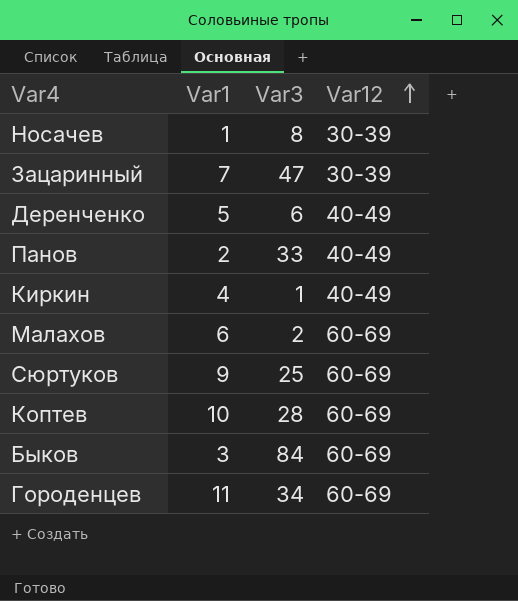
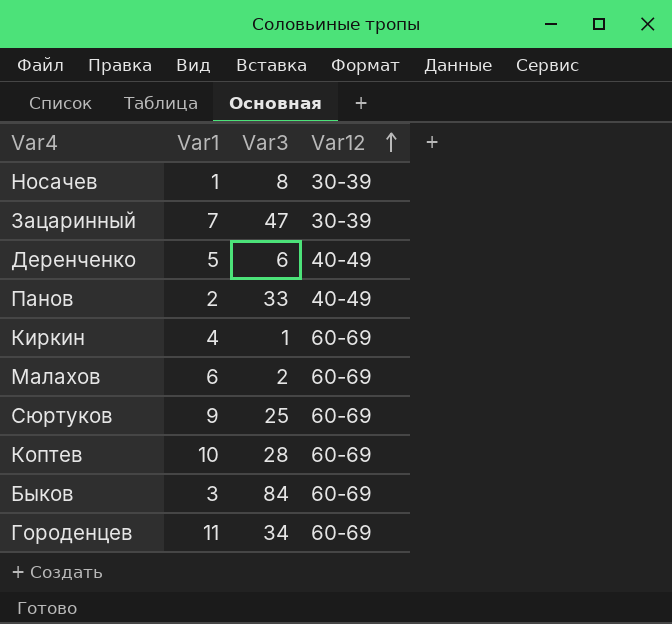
Киркин | Var12: 40-49 -> 60-69

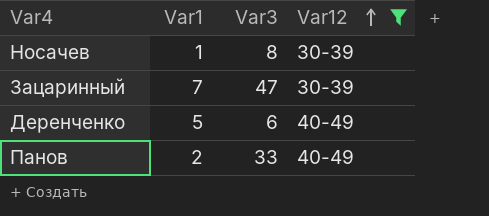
filter: none -> Var12 != 60-69

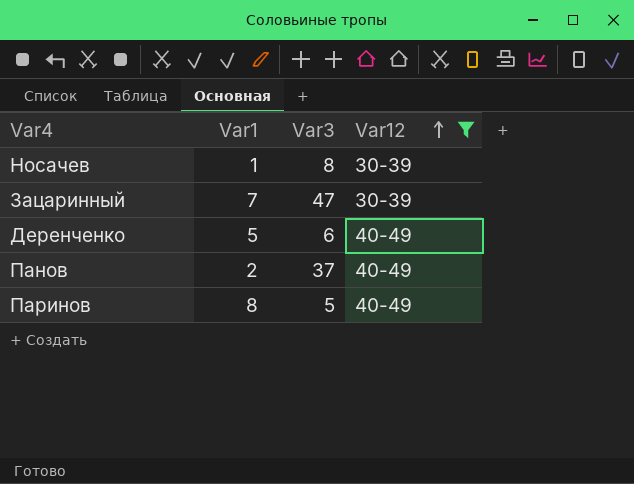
Панов | Var3: 33 -> 37
row Паринов: none -> 8 | 5 | 40-49

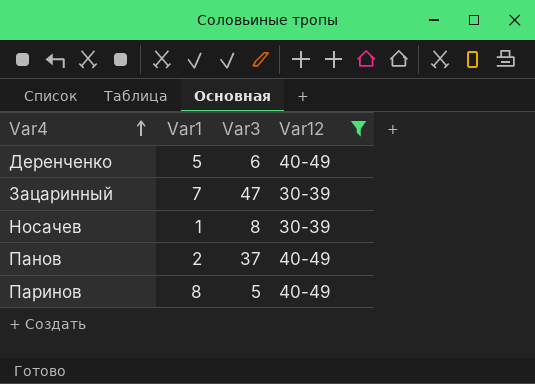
row order: Var12 ascending -> Var4 ascending

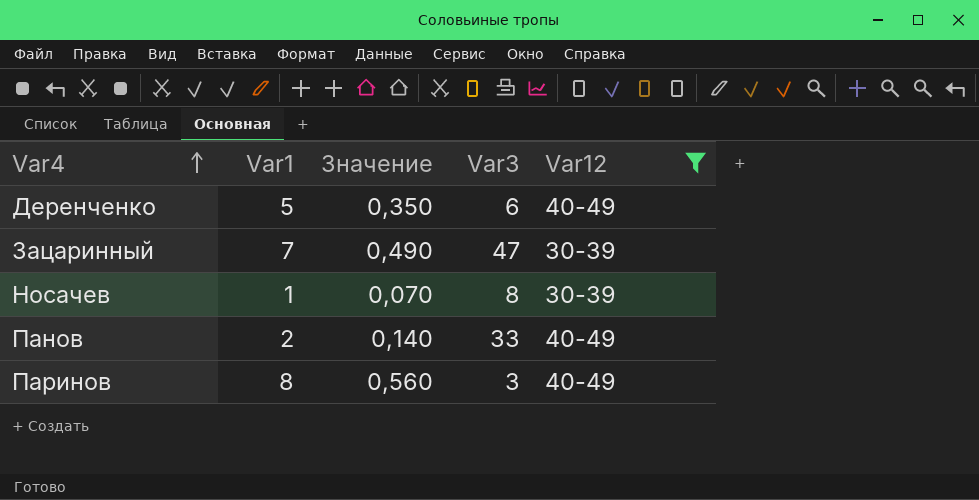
column Значение | formula: none -> [Var1] * 0,07
Панов | Var3: 37 -> 33
Паринов | Var3: 5 -> 3

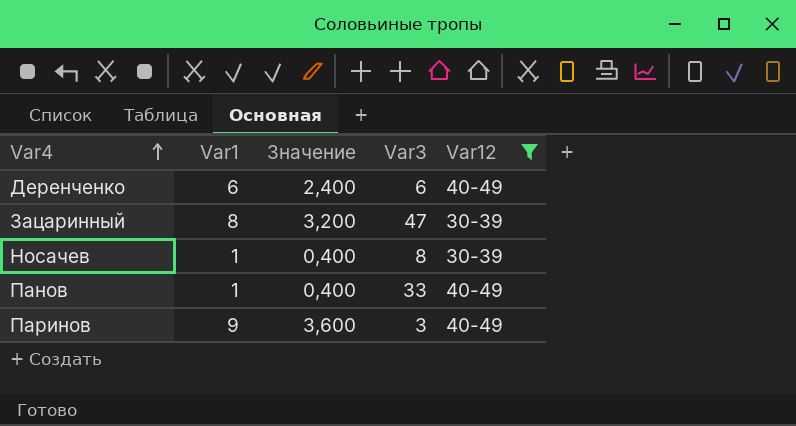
column Значение | formula: [Var1] * 0,07 -> [Var1] * 0,4
Деренченко | Var1: 5 -> 6
Зацаринный | Var1: 7 -> 8
Панов | Var1: 2 -> 1
Паринов | Var1: 8 -> 9

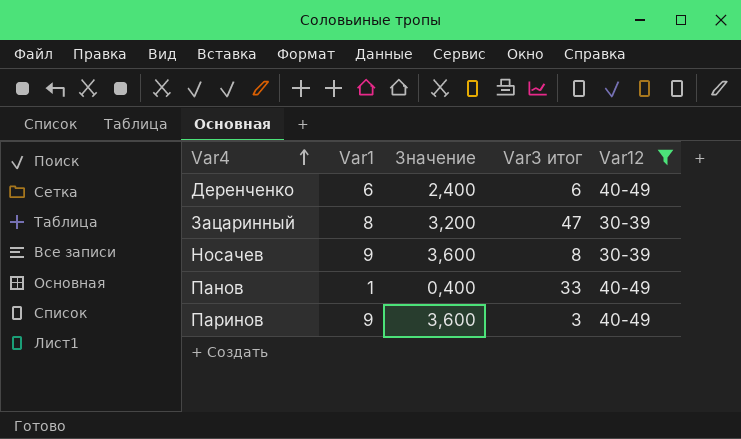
column name: Var3 -> Var3 итог
Носачев | Var1: 1 -> 9
Носачев | Значение: 0,400 -> 3,600

